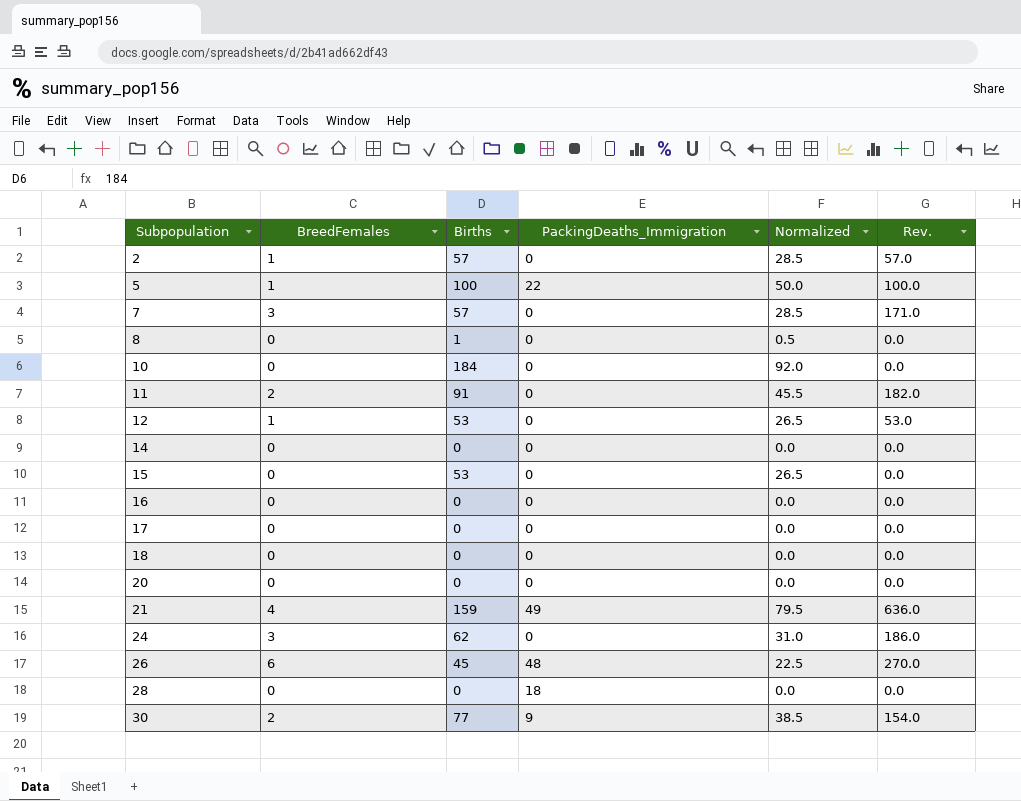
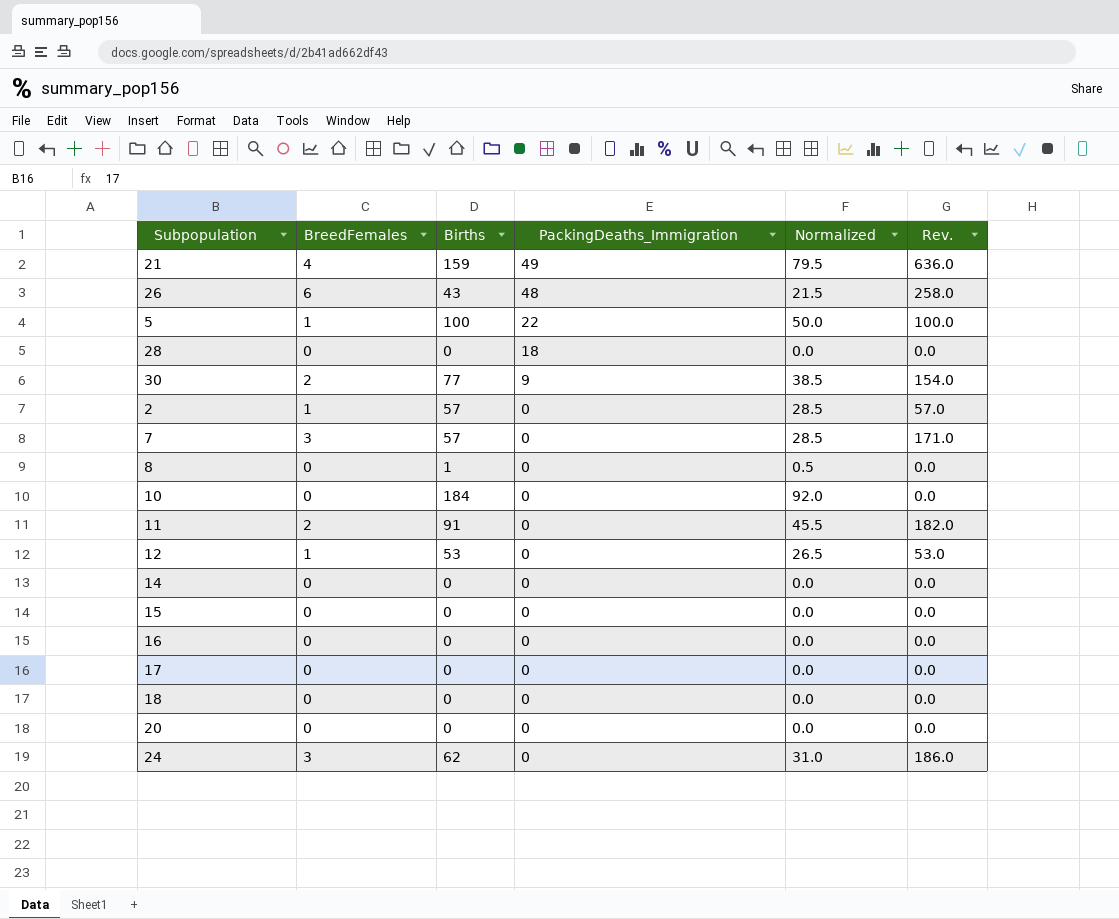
row order: Subpopulation ascending -> PackingDeaths_Immigration descending
26 | Births: 45 -> 43
26 | Normalized: 22.5 -> 21.5
26 | Rev.: 270.0 -> 258.0
15 | Births: 53 -> 0
15 | Normalized: 26.5 -> 0.0

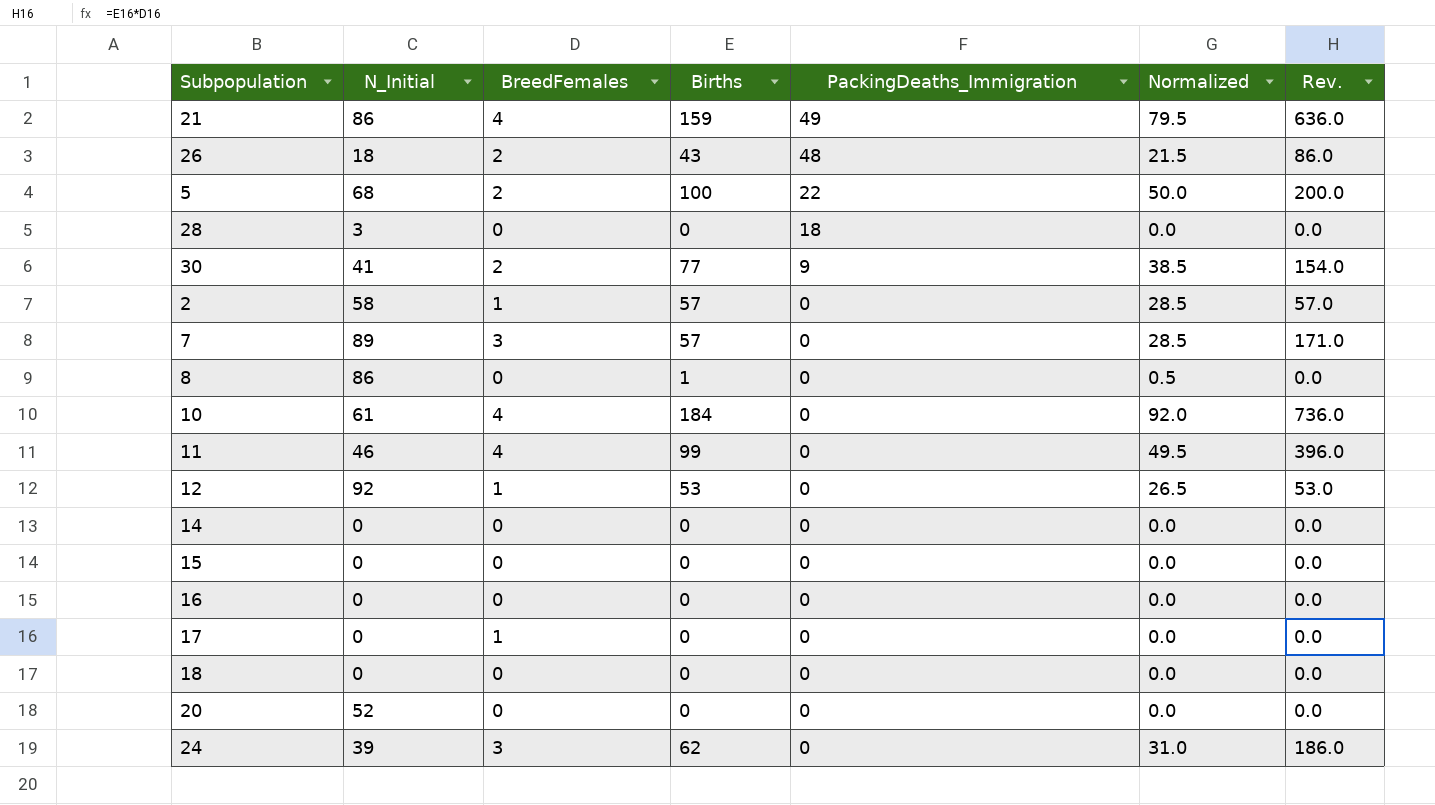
column N_Initial | position: none -> 2
26 | BreedFemales: 6 -> 2
26 | Rev.: 258.0 -> 86.0
5 | BreedFemales: 1 -> 2
5 | Rev.: 100.0 -> 200.0
10 | BreedFemales: 0 -> 4
10 | Rev.: 0.0 -> 736.0
11 | BreedFemales: 2 -> 4
11 | Births: 91 -> 99
11 | Normalized: 45.5 -> 49.5
11 | Rev.: 182.0 -> 396.0
17 | BreedFemales: 0 -> 1

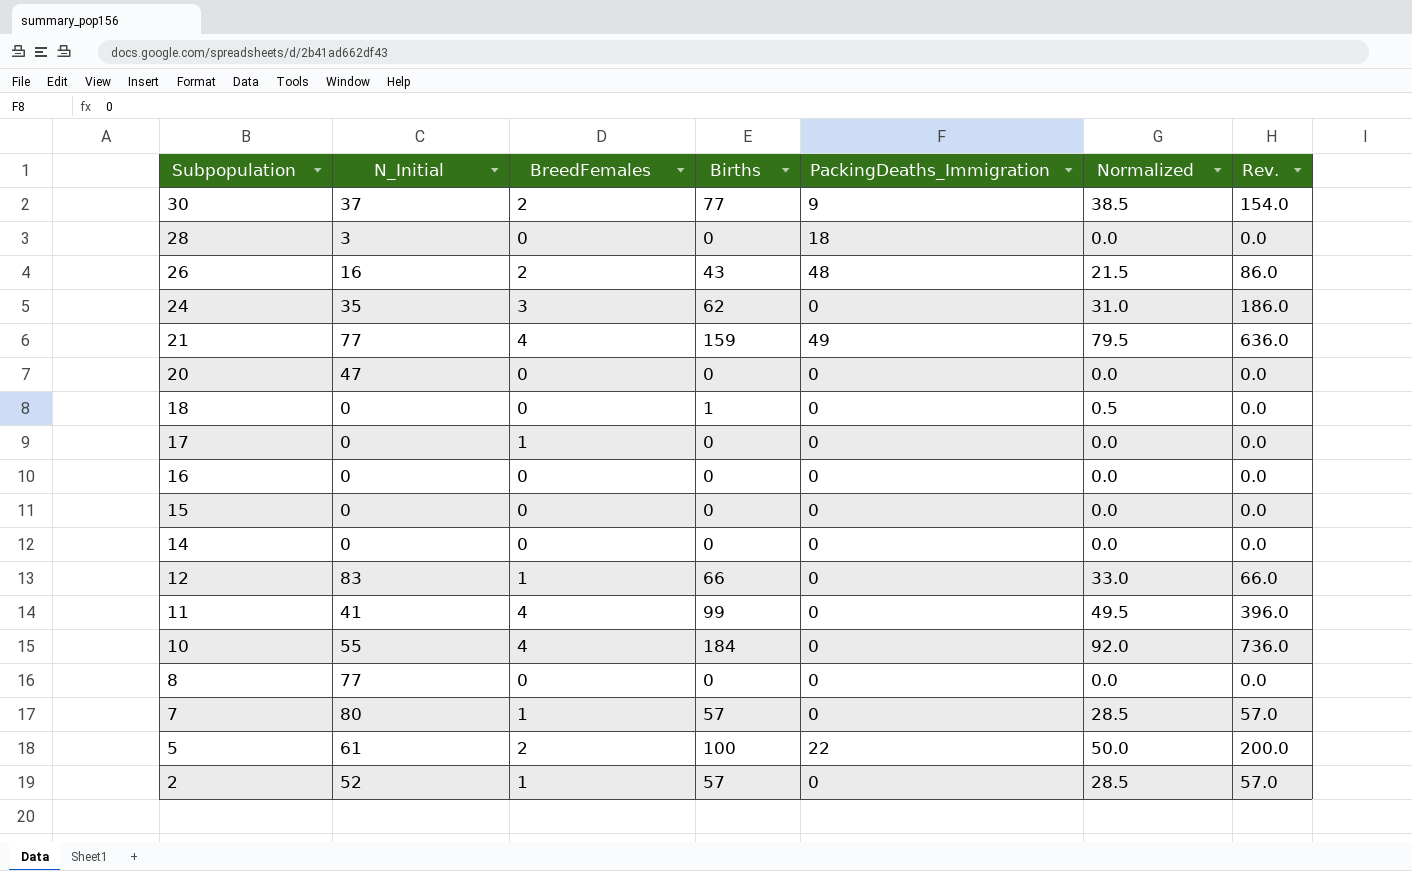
row order: PackingDeaths_Immigration descending -> Subpopulation descending
30 | N_Initial: 41 -> 37
26 | N_Initial: 18 -> 16
24 | N_Initial: 39 -> 35
21 | N_Initial: 86 -> 77
20 | N_Initial: 52 -> 47
18 | Births: 0 -> 1
18 | Normalized: 0.0 -> 0.5
12 | N_Initial: 92 -> 83
12 | Births: 53 -> 66
12 | Normalized: 26.5 -> 33.0
12 | Rev.: 53.0 -> 66.0
11 | N_Initial: 46 -> 41
10 | N_Initial: 61 -> 55
8 | N_Initial: 86 -> 77
8 | Births: 1 -> 0
8 | Normalized: 0.5 -> 0.0
7 | N_Initial: 89 -> 80
7 | BreedFemales: 3 -> 1
7 | Rev.: 171.0 -> 57.0
5 | N_Initial: 68 -> 61
2 | N_Initial: 58 -> 52

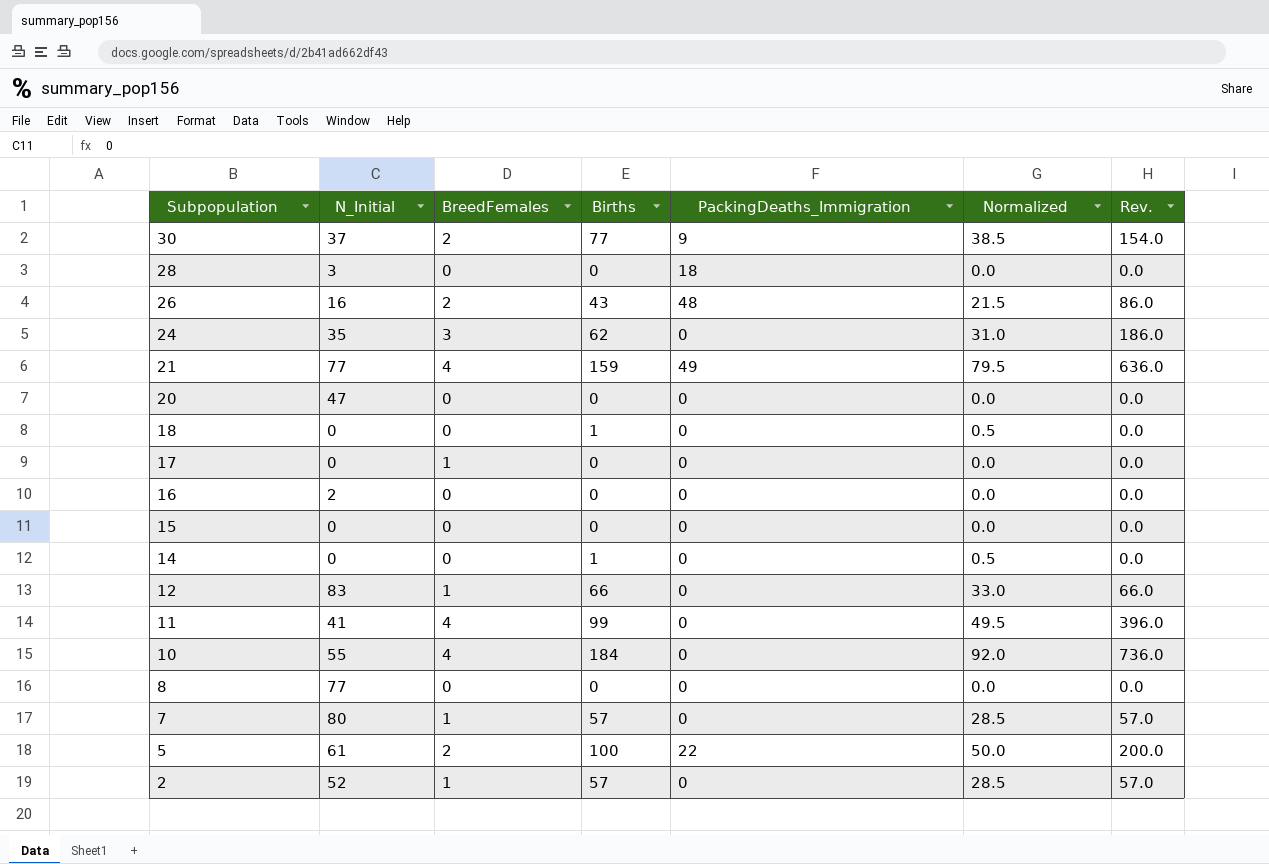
16 | N_Initial: 0 -> 2
14 | Births: 0 -> 1
14 | Normalized: 0.0 -> 0.5

